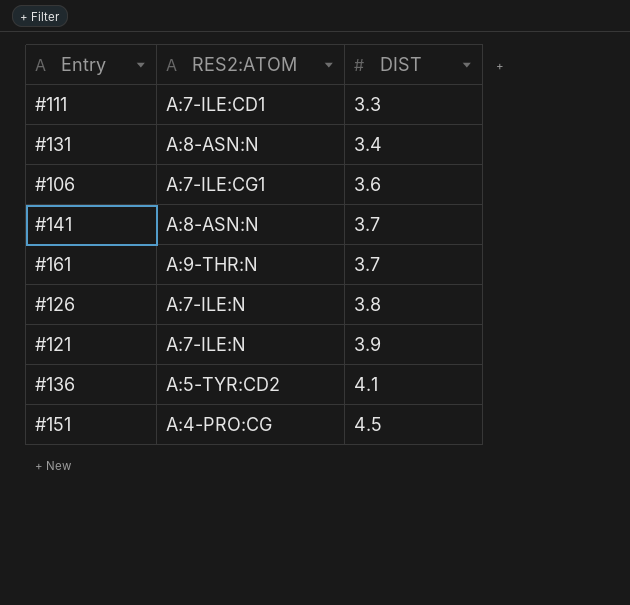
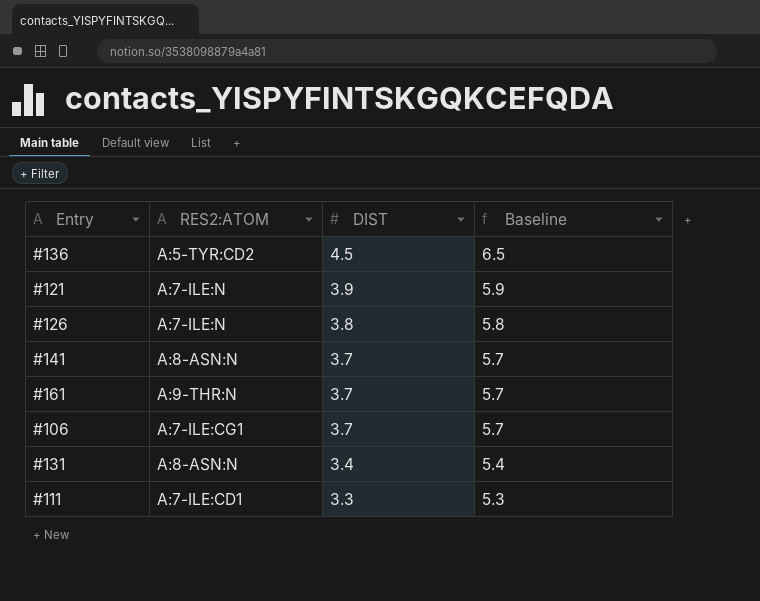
row order: DIST ascending -> DIST descending
column Baseline | formula: none -> [DIST] + 2
row #151: A:4-PRO:CG | 4.5 -> none
#136 | DIST: 4.1 -> 4.5
#106 | DIST: 3.6 -> 3.7

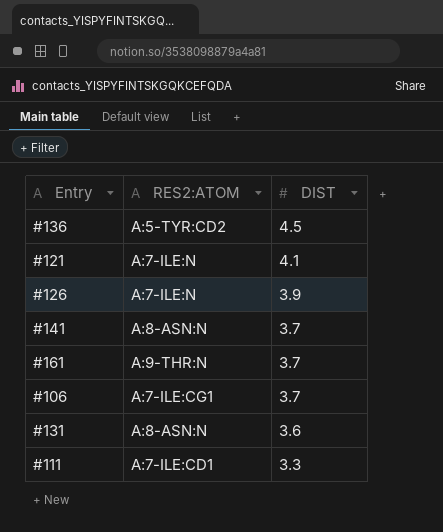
column Baseline | formula: [DIST] + 2 -> none
#121 | DIST: 3.9 -> 4.1
#126 | DIST: 3.8 -> 3.9
#131 | DIST: 3.4 -> 3.6

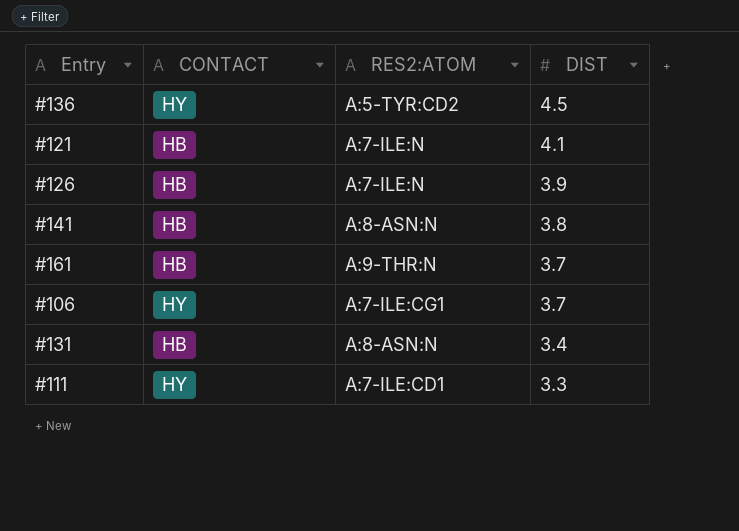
column CONTACT | position: none -> 2
#141 | DIST: 3.7 -> 3.8
#131 | DIST: 3.6 -> 3.4

